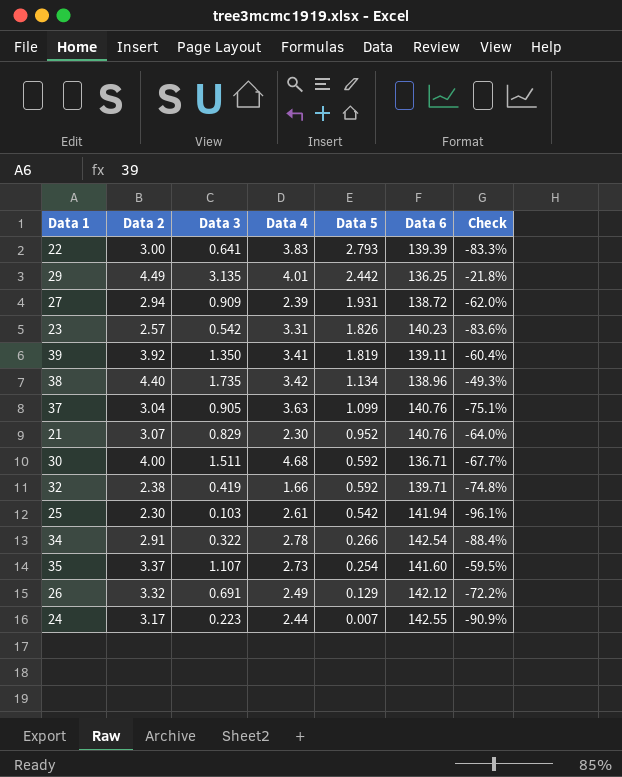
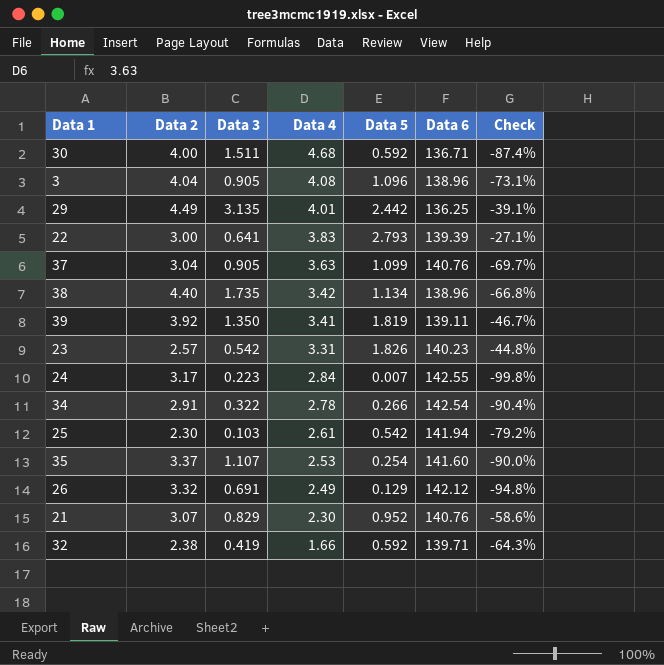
row order: Data 5 descending -> Data 4 descending
column Check | formula: ([Data 3] - [Data 4]) / [Data 4] -> ([Data 5] - [Data 4]) / [Data 4]
row 27: 2.94 | 0.909 | 2.39 | 1.931 | 138.72 | -62.0% -> none
row 3: none -> 4.04 | 0.905 | 4.08 | 1.096 | 138.96 | -73.1%
24 | Data 4: 2.44 -> 2.84
35 | Data 4: 2.73 -> 2.53

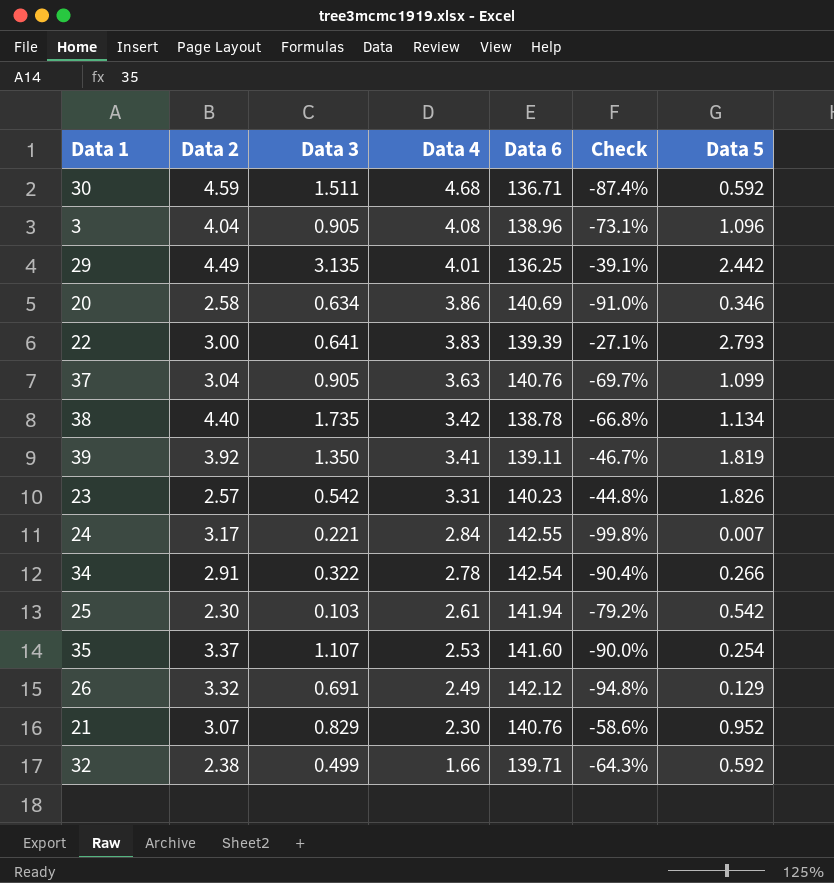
column Data 5 | position: 5 -> 7
30 | Data 2: 4.00 -> 4.59
row 20: none -> 2.58 | 0.634 | 3.86 | 140.69 | -91.0% | 0.346
38 | Data 6: 138.96 -> 138.78
24 | Data 3: 0.223 -> 0.221
32 | Data 3: 0.419 -> 0.499

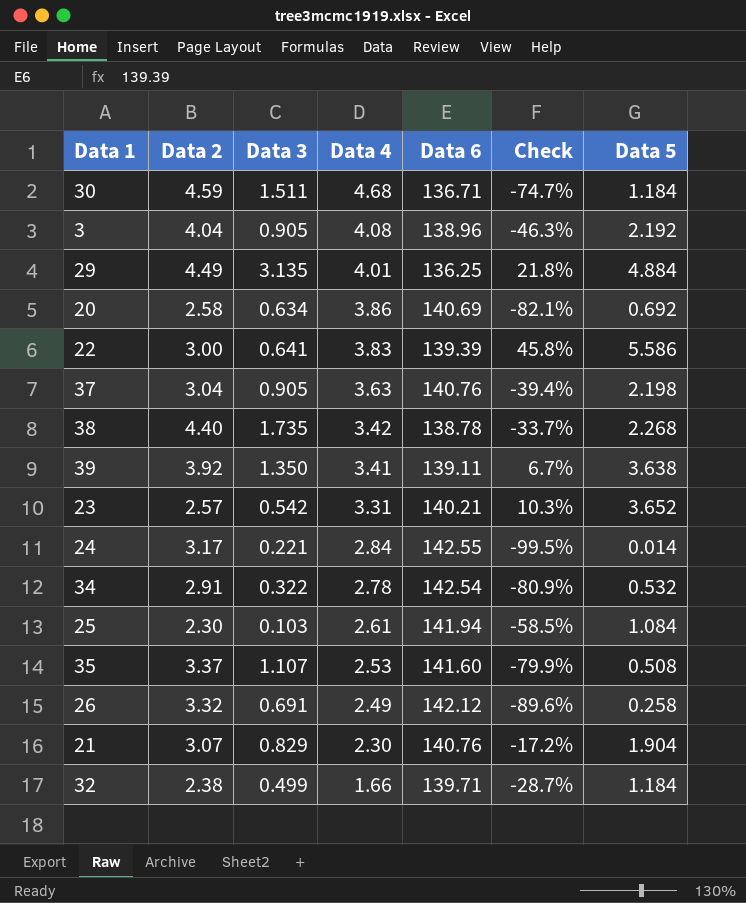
30 | Check: -87.4% -> -74.7%
30 | Data 5: 0.592 -> 1.184
3 | Check: -73.1% -> -46.3%
3 | Data 5: 1.096 -> 2.192
29 | Check: -39.1% -> 21.8%
29 | Data 5: 2.442 -> 4.884
20 | Check: -91.0% -> -82.1%
20 | Data 5: 0.346 -> 0.692
22 | Check: -27.1% -> 45.8%
22 | Data 5: 2.793 -> 5.586
37 | Check: -69.7% -> -39.4%
37 | Data 5: 1.099 -> 2.198
38 | Check: -66.8% -> -33.7%
38 | Data 5: 1.134 -> 2.268
39 | Check: -46.7% -> 6.7%
39 | Data 5: 1.819 -> 3.638
23 | Data 6: 140.23 -> 140.21
23 | Check: -44.8% -> 10.3%
23 | Data 5: 1.826 -> 3.652
24 | Check: -99.8% -> -99.5%
24 | Data 5: 0.007 -> 0.014
34 | Check: -90.4% -> -80.9%
34 | Data 5: 0.266 -> 0.532
25 | Check: -79.2% -> -58.5%
25 | Data 5: 0.542 -> 1.084
35 | Check: -90.0% -> -79.9%
35 | Data 5: 0.254 -> 0.508
26 | Check: -94.8% -> -89.6%
26 | Data 5: 0.129 -> 0.258
21 | Check: -58.6% -> -17.2%
21 | Data 5: 0.952 -> 1.904
32 | Check: -64.3% -> -28.7%
32 | Data 5: 0.592 -> 1.184

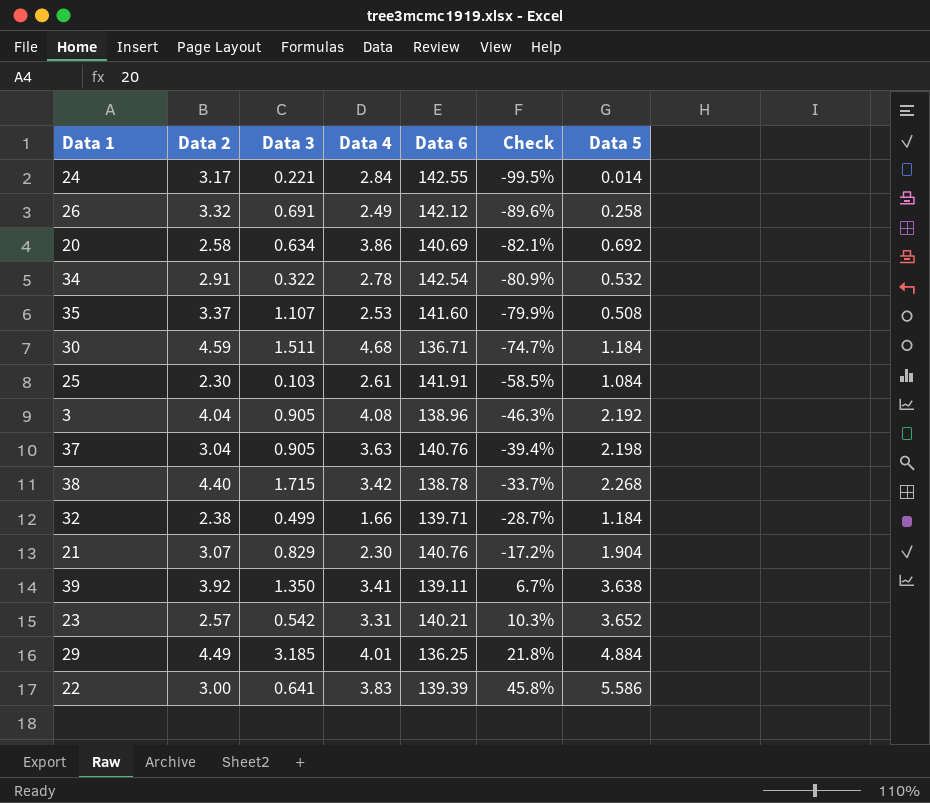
row order: Data 4 descending -> Check ascending
25 | Data 6: 141.94 -> 141.91
38 | Data 3: 1.735 -> 1.715
29 | Data 3: 3.135 -> 3.185

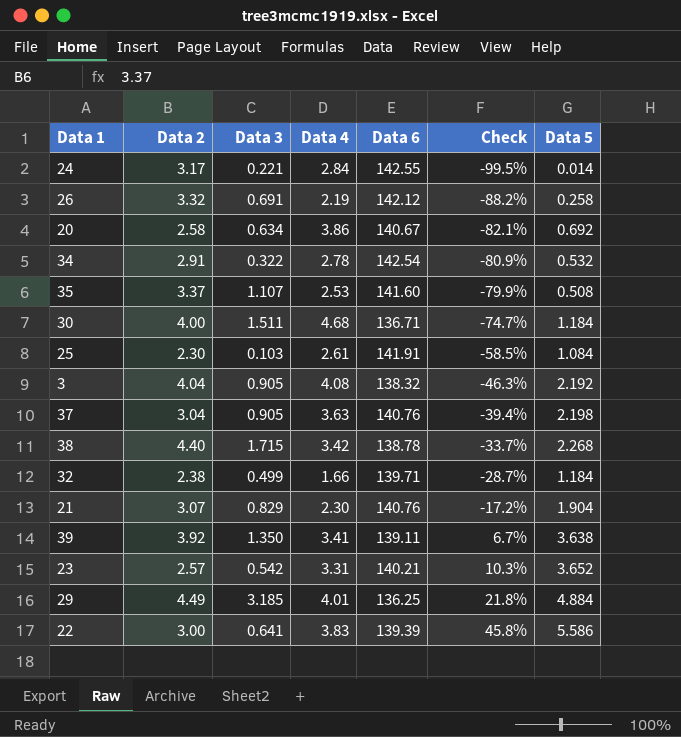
26 | Data 4: 2.49 -> 2.19
26 | Check: -89.6% -> -88.2%
20 | Data 6: 140.69 -> 140.67
30 | Data 2: 4.59 -> 4.00
3 | Data 6: 138.96 -> 138.32

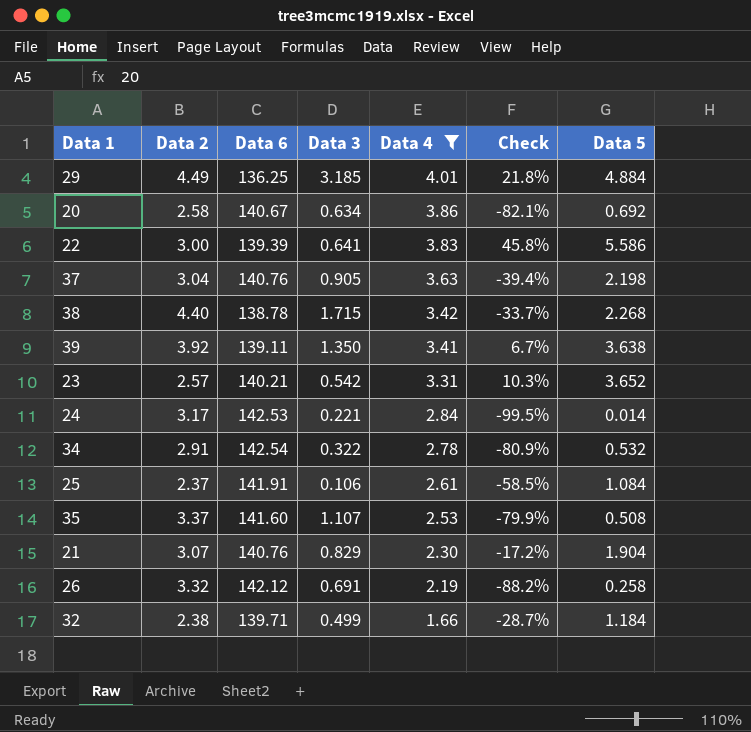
filter: none -> Data 4 <= 4.01
row order: Check ascending -> Data 4 descending
column Data 6 | position: 5 -> 3
24 | Data 6: 142.55 -> 142.53
25 | Data 2: 2.30 -> 2.37
25 | Data 3: 0.103 -> 0.106

